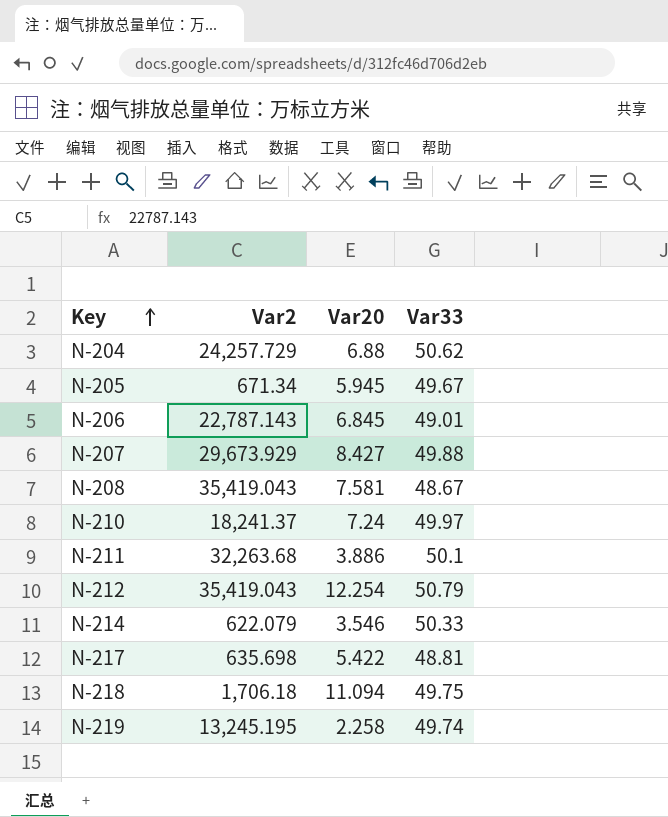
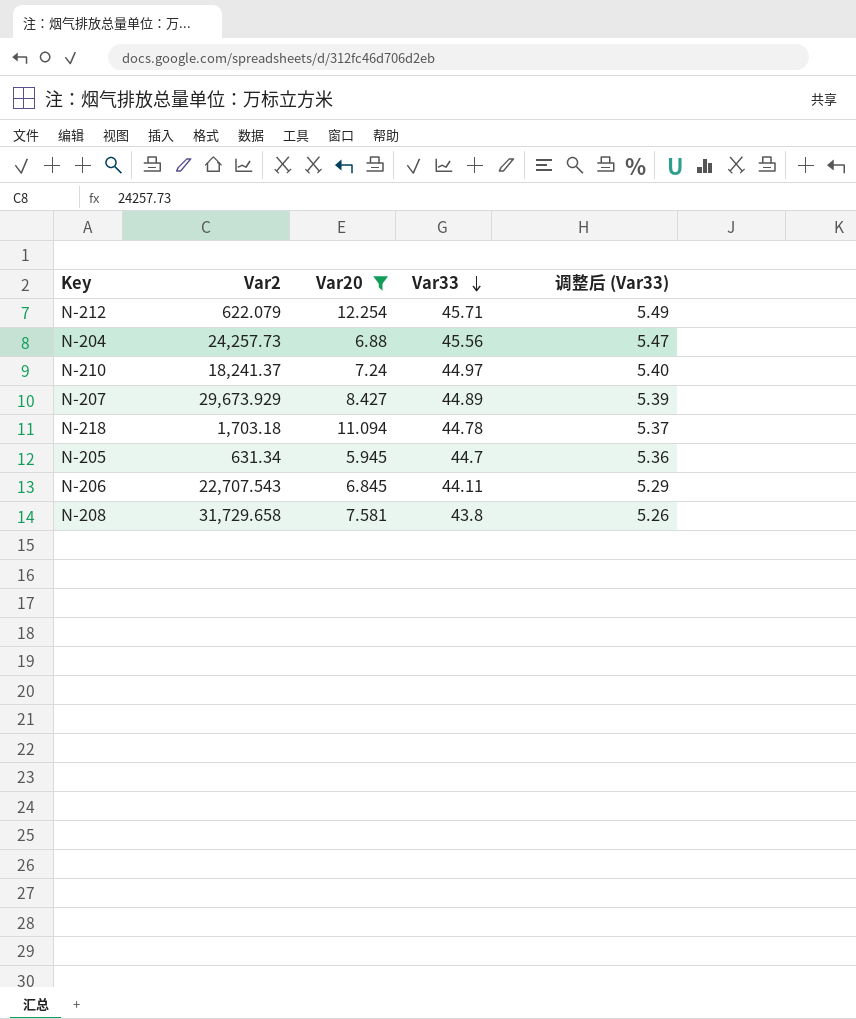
filter: none -> Var20 >= 5.945
row order: Key ascending -> Var33 descending
column 调整后 (Var33) | formula: none -> [Var33] * 0.12
N-212 | Var2: 35,419.043 -> 622.079
N-212 | Var33: 50.79 -> 45.71
N-204 | Var2: 24,257.729 -> 24,257.73
N-204 | Var33: 50.62 -> 45.56
N-210 | Var33: 49.97 -> 44.97
N-207 | Var33: 49.88 -> 44.89
N-218 | Var2: 1,706.18 -> 1,703.18
N-218 | Var33: 49.75 -> 44.78
N-205 | Var2: 671.34 -> 631.34
N-205 | Var33: 49.67 -> 44.7
N-206 | Var2: 22,787.143 -> 22,707.543
N-206 | Var33: 49.01 -> 44.11
N-208 | Var2: 35,419.043 -> 31,729.658
N-208 | Var33: 48.67 -> 43.8

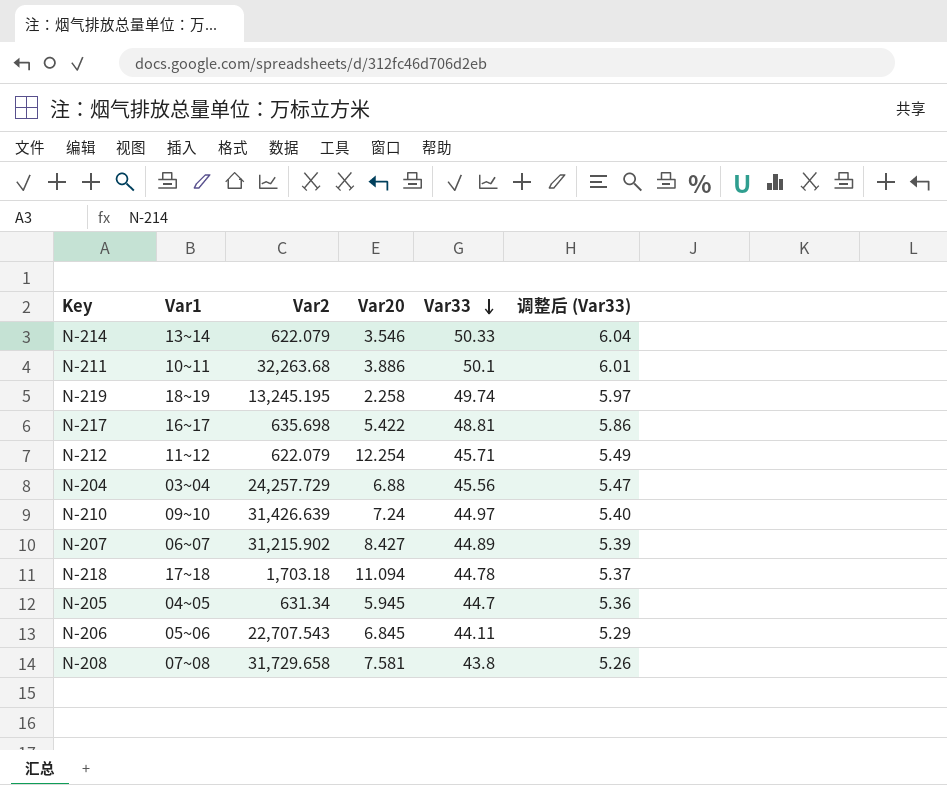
filter: Var20 >= 5.945 -> none
column Var1 | position: none -> 2
N-204 | Var2: 24,257.73 -> 24,257.729
N-210 | Var2: 18,241.37 -> 31,426.639
N-207 | Var2: 29,673.929 -> 31,215.902

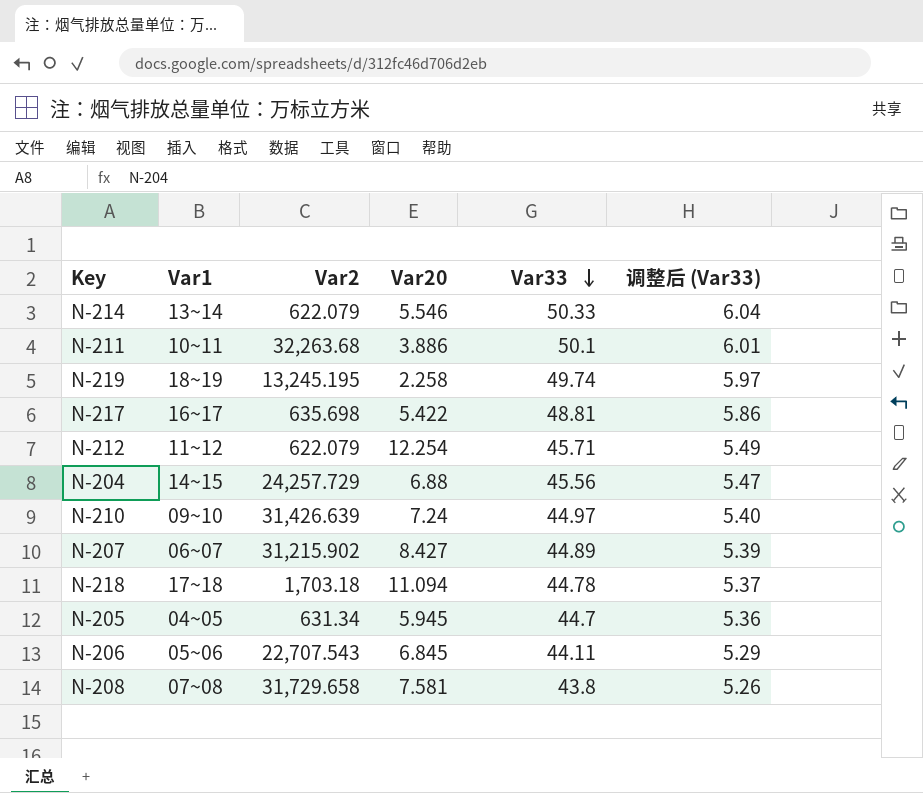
N-214 | Var20: 3.546 -> 5.546
N-204 | Var1: 03~04 -> 14~15

